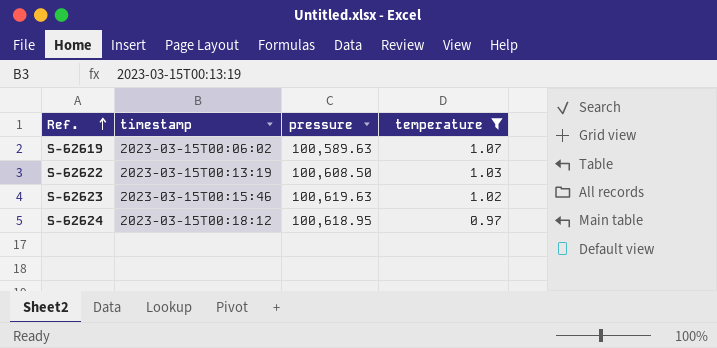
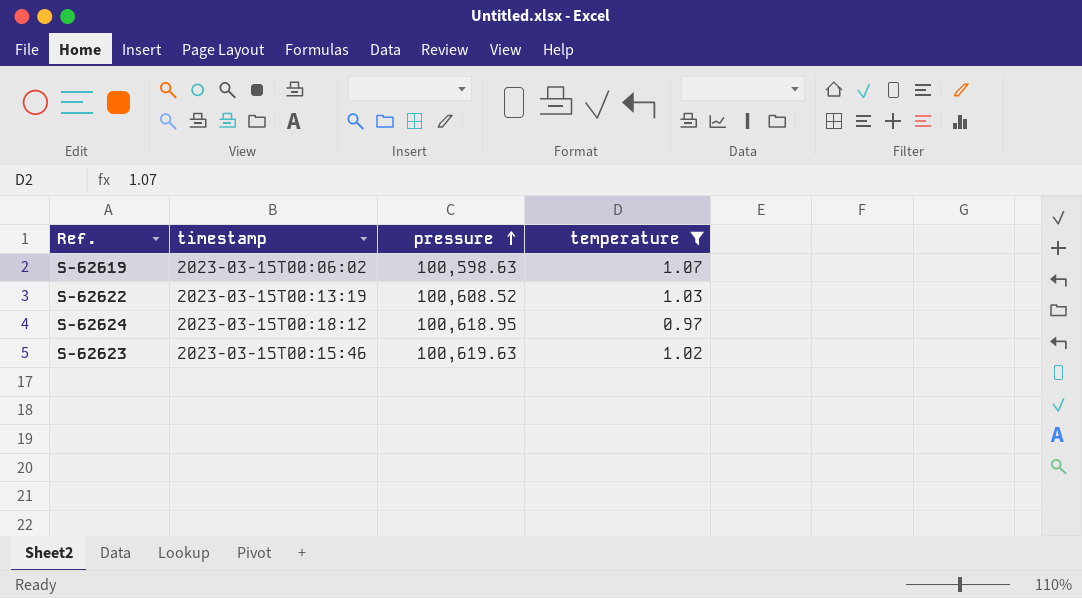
row order: Ref. ascending -> pressure ascending
S-62619 | pressure: 100,589.63 -> 100,598.63
S-62622 | pressure: 100,608.50 -> 100,608.52

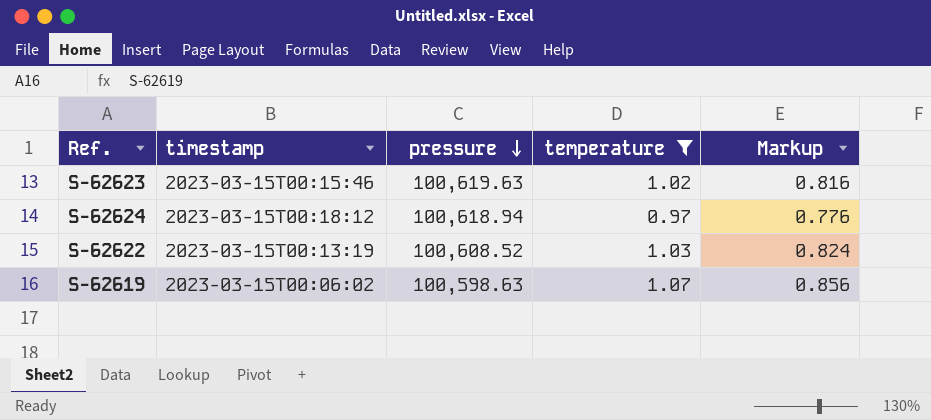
row order: pressure ascending -> pressure descending
column Markup | formula: none -> [temperature] * 0.8
S-62624 | pressure: 100,618.95 -> 100,618.94

